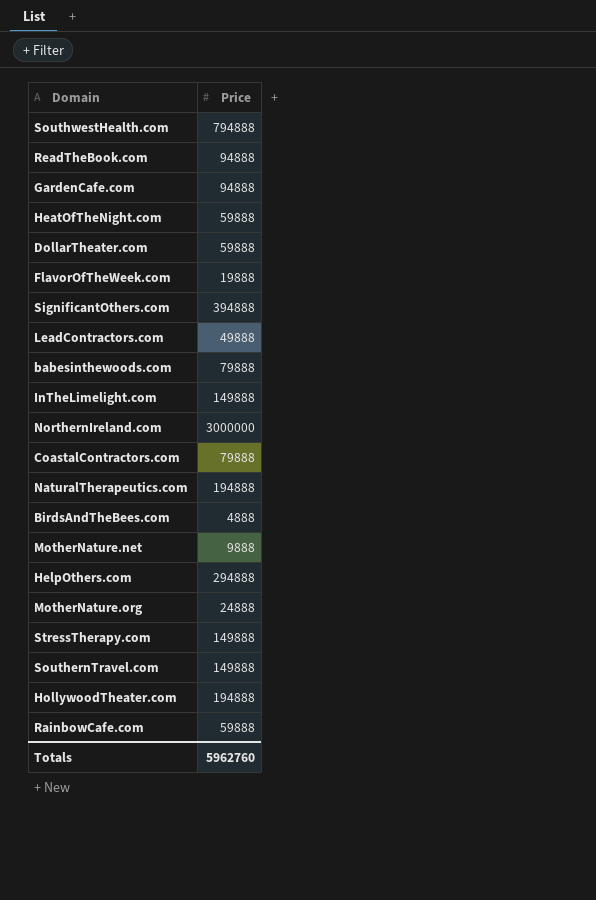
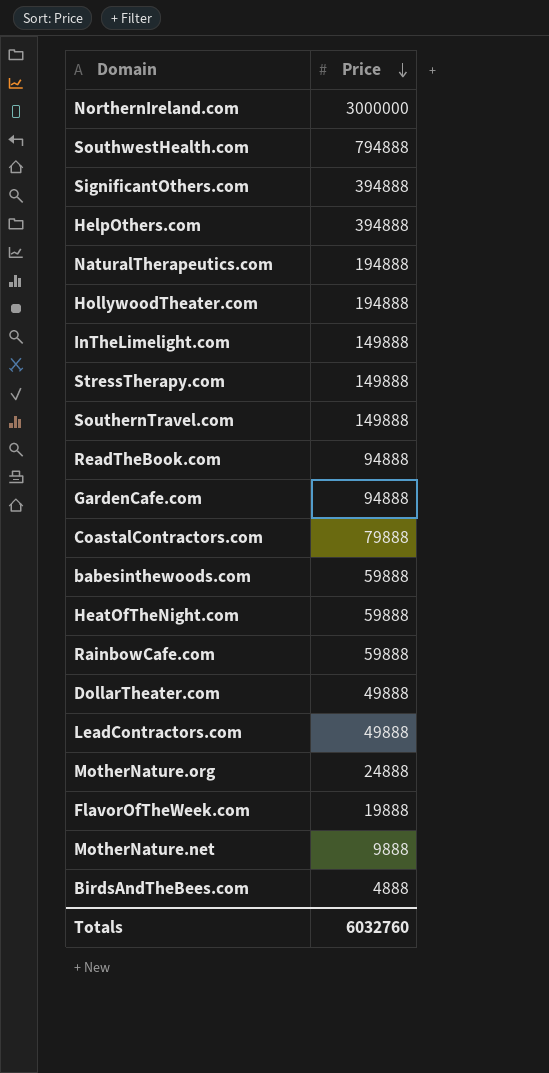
row order: none -> Price descending
HelpOthers.com | Price: 294888 -> 394888
babesinthewoods.com | Price: 79888 -> 59888
DollarTheater.com | Price: 59888 -> 49888
Totals | Price: 5962760 -> 6032760

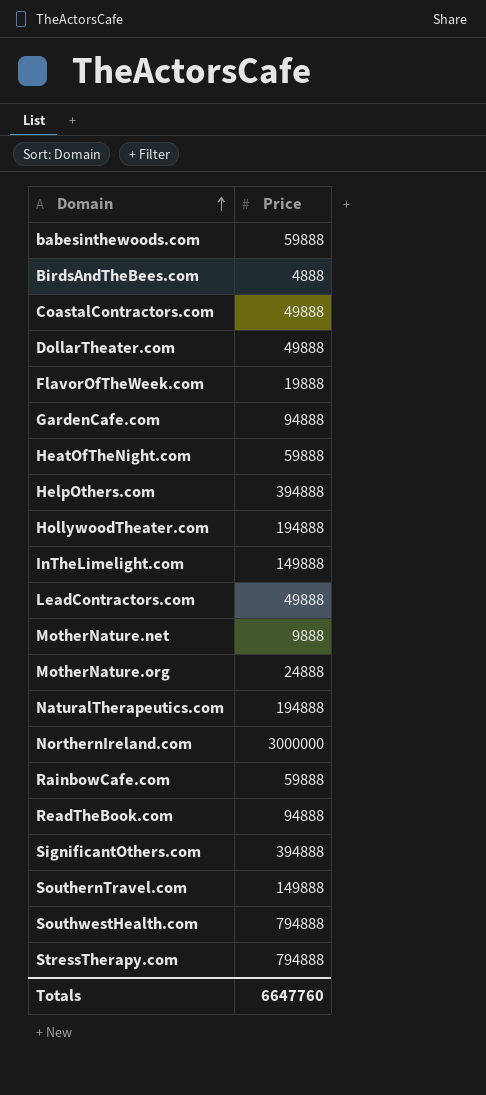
row order: Price descending -> Domain ascending
CoastalContractors.com | Price: 79888 -> 49888
StressTherapy.com | Price: 149888 -> 794888
Totals | Price: 6032760 -> 6647760

